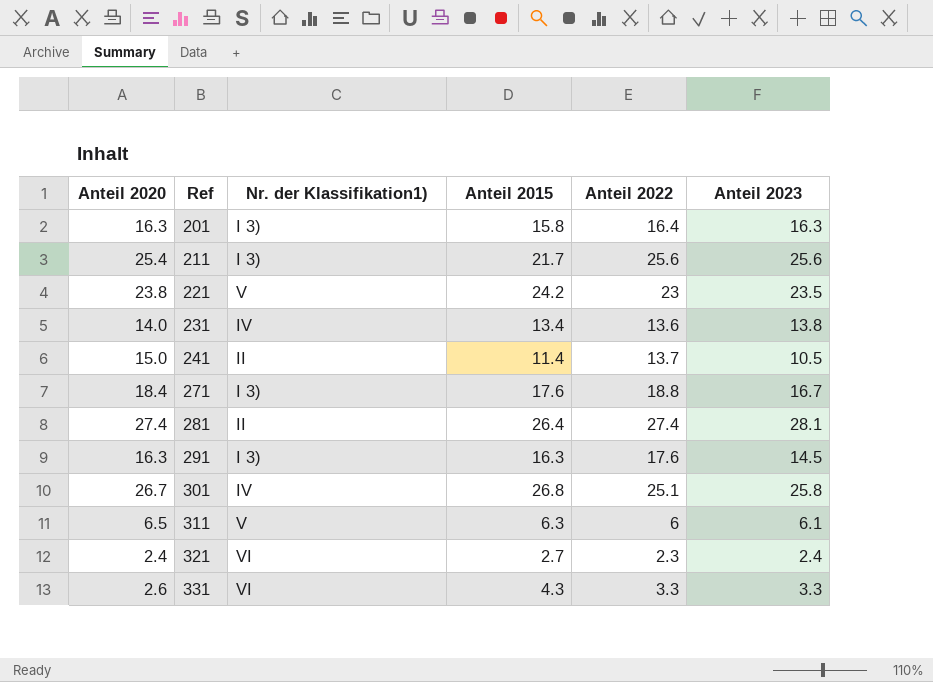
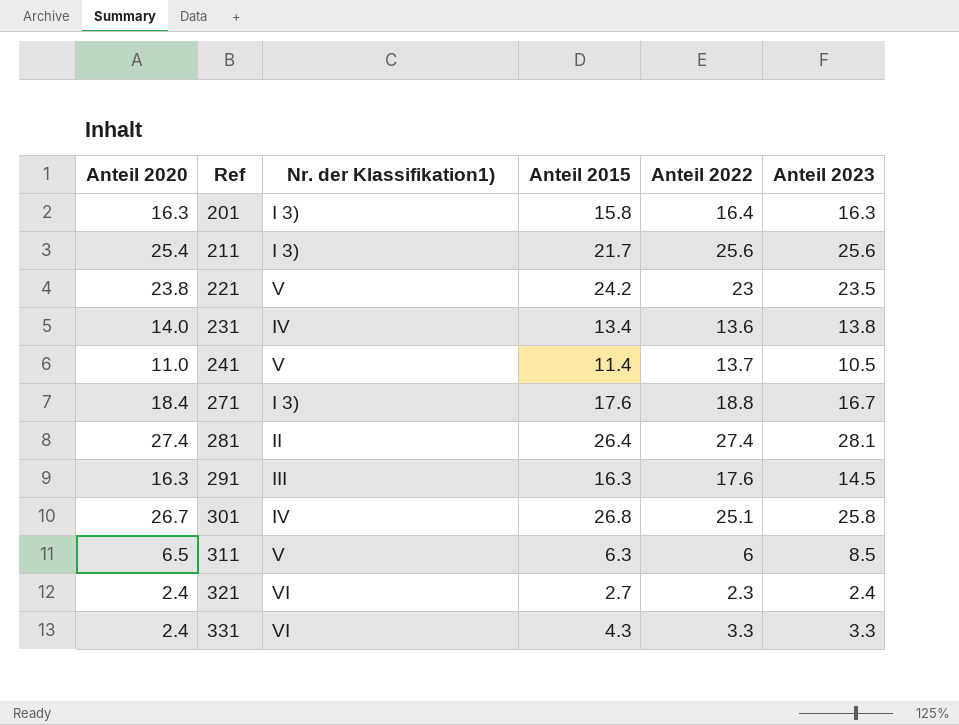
241 | Anteil 2020: 15.0 -> 11.0
241 | Nr. der Klassifikation1): II -> V
291 | Nr. der Klassifikation1): I 3) -> III
311 | Anteil 2023: 6.1 -> 8.5
331 | Anteil 2020: 2.6 -> 2.4

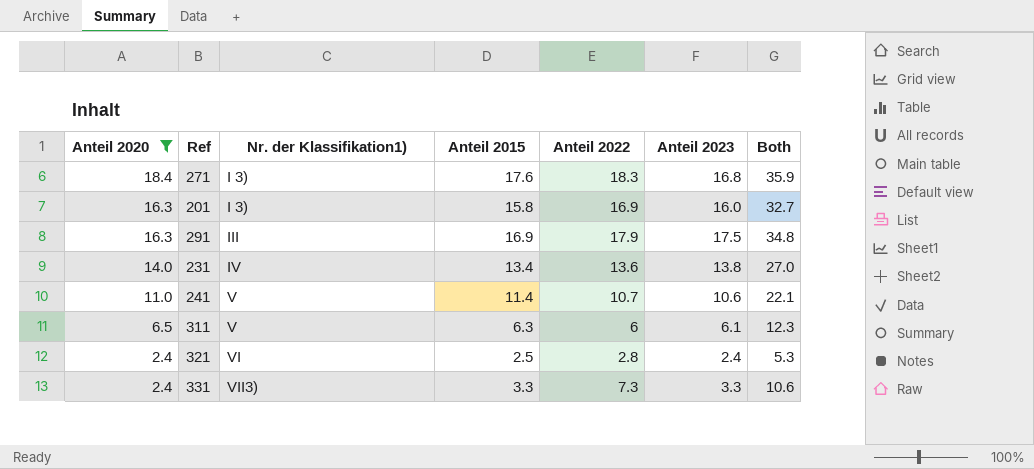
filter: none -> Anteil 2020 <= 18.4
row order: Ref ascending -> Anteil 2020 descending
column Both | formula: none -> [Anteil 2015] + [Anteil 2022]
271 | Anteil 2022: 18.8 -> 18.3
271 | Anteil 2023: 16.7 -> 16.8
201 | Anteil 2022: 16.4 -> 16.9
201 | Anteil 2023: 16.3 -> 16.0
291 | Anteil 2015: 16.3 -> 16.9
291 | Anteil 2022: 17.6 -> 17.9
291 | Anteil 2023: 14.5 -> 17.5
241 | Anteil 2022: 13.7 -> 10.7
241 | Anteil 2023: 10.5 -> 10.6
311 | Anteil 2023: 8.5 -> 6.1
321 | Anteil 2015: 2.7 -> 2.5
321 | Anteil 2022: 2.3 -> 2.8
331 | Nr. der Klassifikation1): VI -> VII3)
331 | Anteil 2015: 4.3 -> 3.3
331 | Anteil 2022: 3.3 -> 7.3

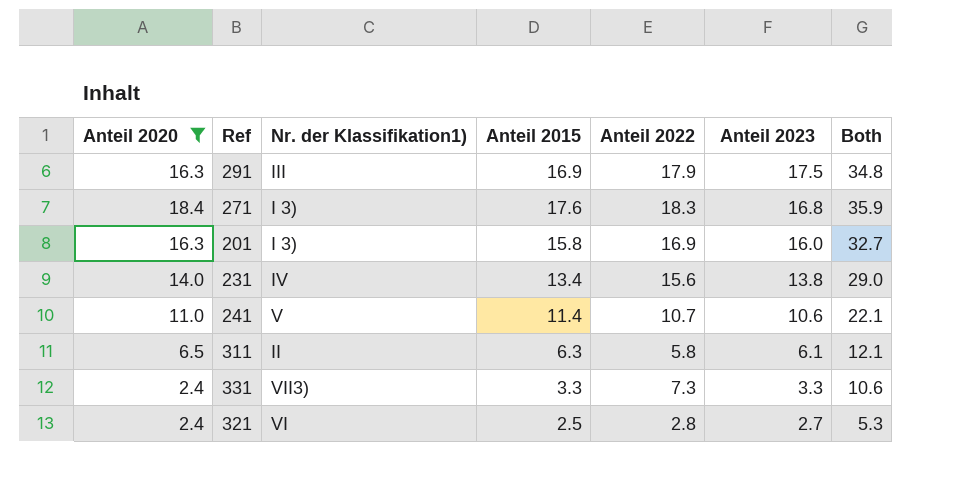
row order: Anteil 2020 descending -> Anteil 2023 descending
231 | Anteil 2022: 13.6 -> 15.6
231 | Both: 27.0 -> 29.0
311 | Nr. der Klassifikation1): V -> II
311 | Anteil 2022: 6 -> 5.8
311 | Both: 12.3 -> 12.1
321 | Anteil 2023: 2.4 -> 2.7

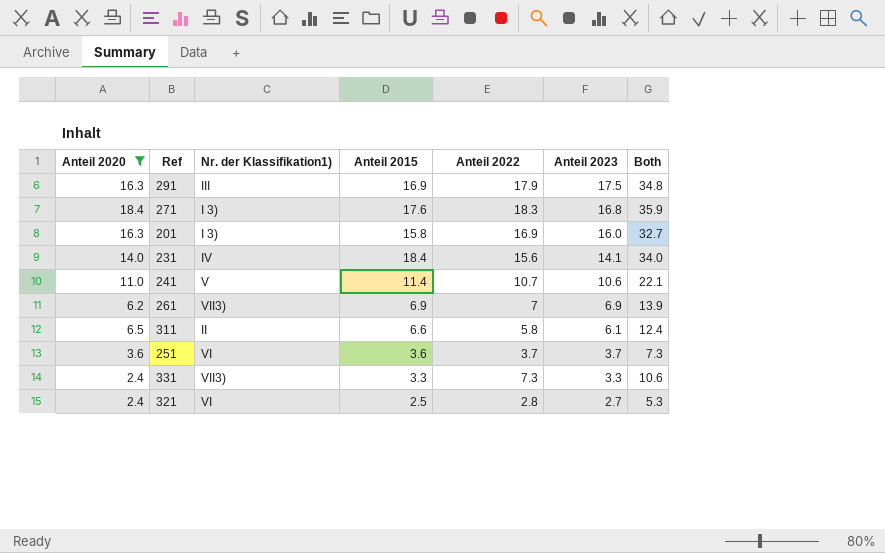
231 | Anteil 2015: 13.4 -> 18.4
231 | Anteil 2023: 13.8 -> 14.1
231 | Both: 29.0 -> 34.0
row 261: none -> 6.2 | VII3) | 6.9 | 7 | 6.9 | 13.9
311 | Anteil 2015: 6.3 -> 6.6
311 | Both: 12.1 -> 12.4
row 251: none -> 3.6 | VI | 3.6 | 3.7 | 3.7 | 7.3

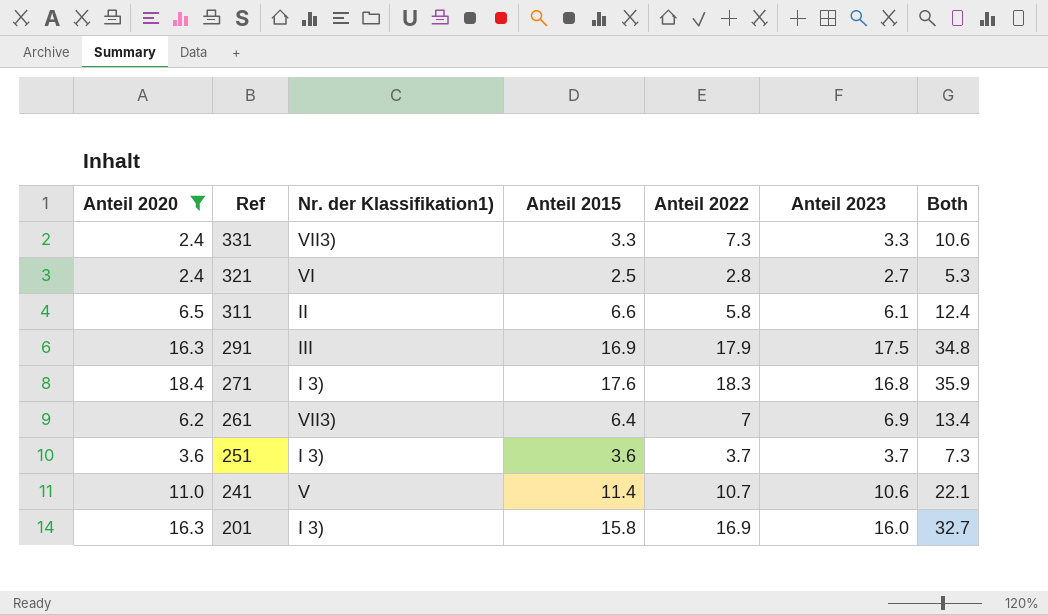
row order: Anteil 2023 descending -> Ref descending
row 231: 14.0 | IV | 18.4 | 15.6 | 14.1 | 34.0 -> none
261 | Anteil 2015: 6.9 -> 6.4
261 | Both: 13.9 -> 13.4
251 | Nr. der Klassifikation1): VI -> I 3)

